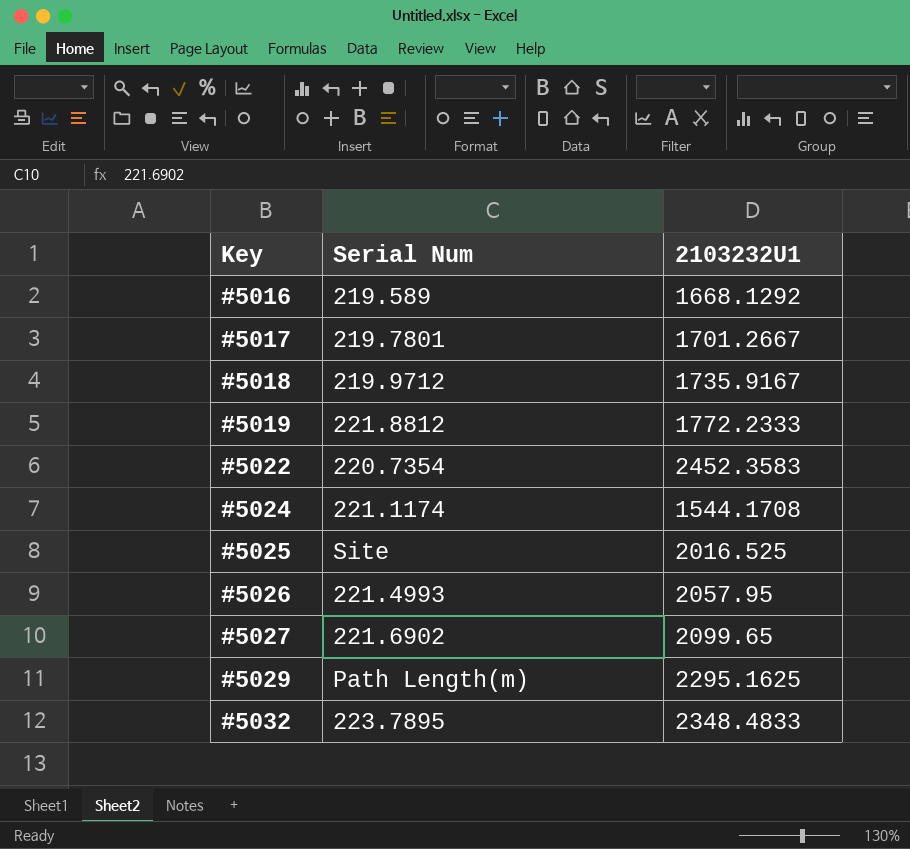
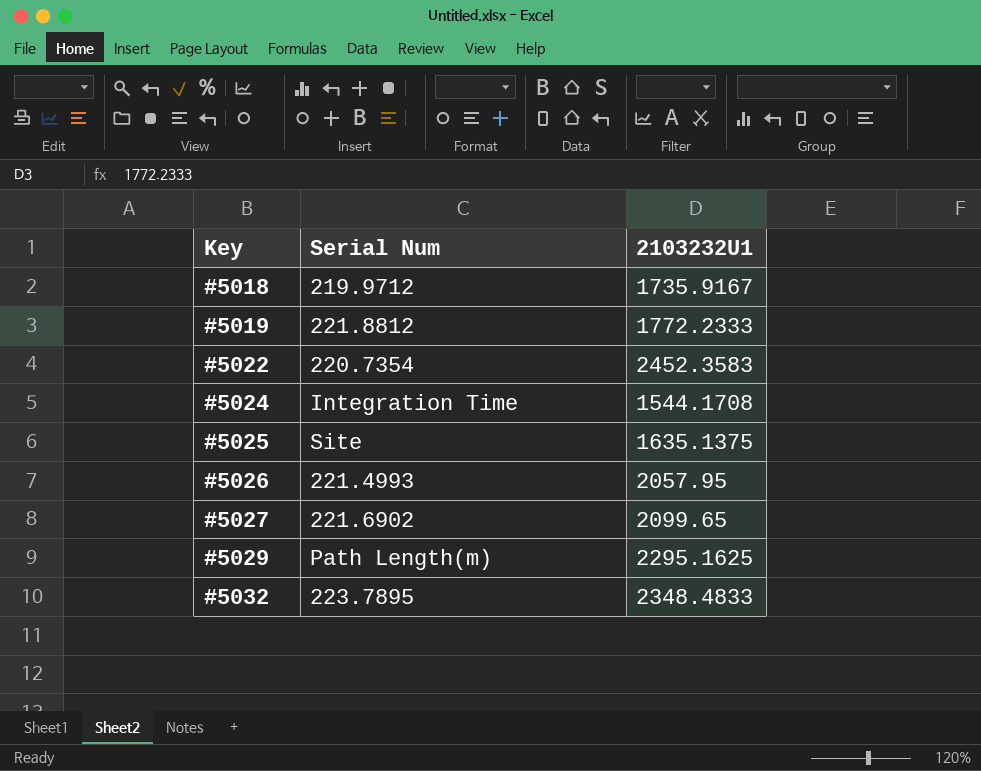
row #5016: 219.589 | 1668.1292 -> none
row #5017: 219.7801 | 1701.2667 -> none
#5024 | Serial Num: 221.1174 -> Integration Time
#5025 | 2103232U1: 2016.525 -> 1635.1375

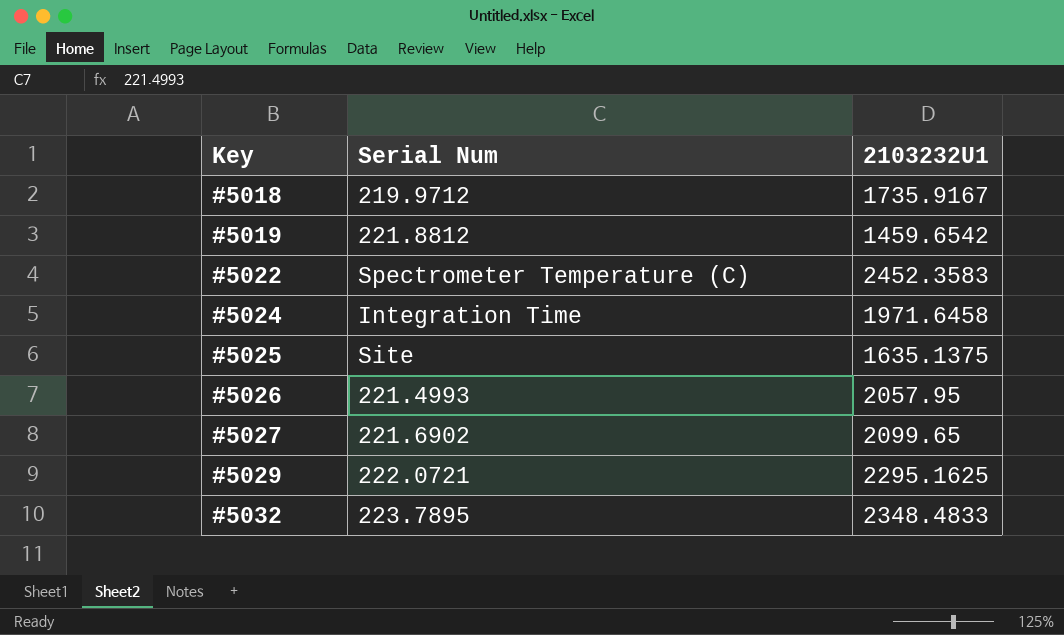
#5019 | 2103232U1: 1772.2333 -> 1459.6542
#5022 | Serial Num: 220.7354 -> Spectrometer Temperature (C)
#5024 | 2103232U1: 1544.1708 -> 1971.6458
#5029 | Serial Num: Path Length(m) -> 222.0721

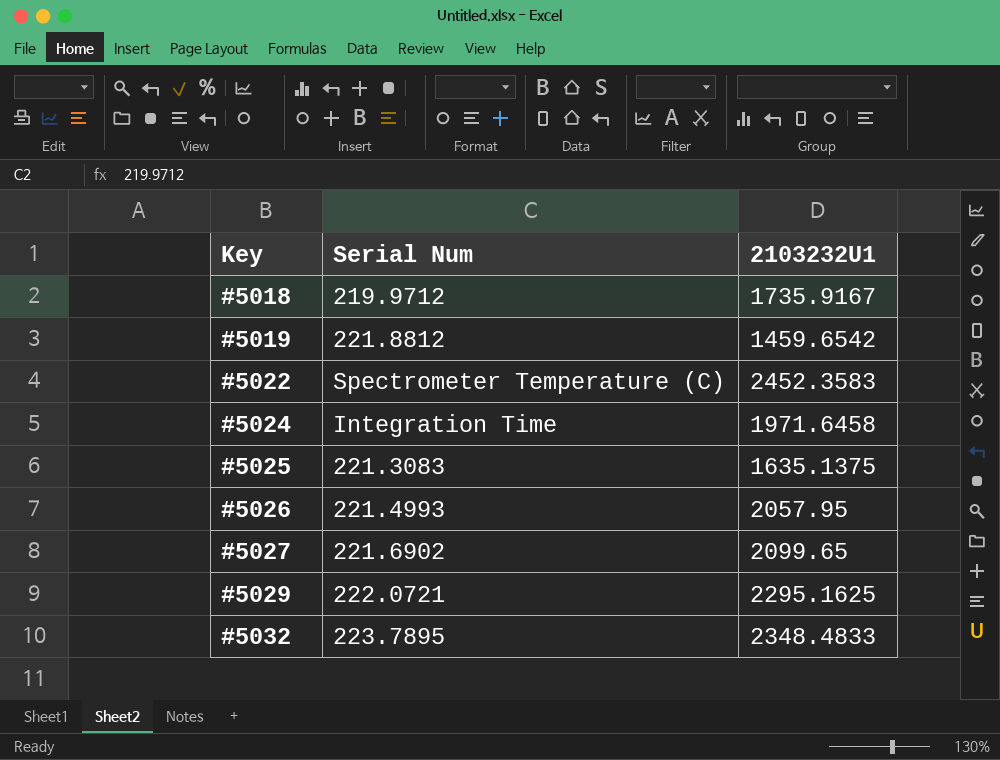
#5025 | Serial Num: Site -> 221.3083

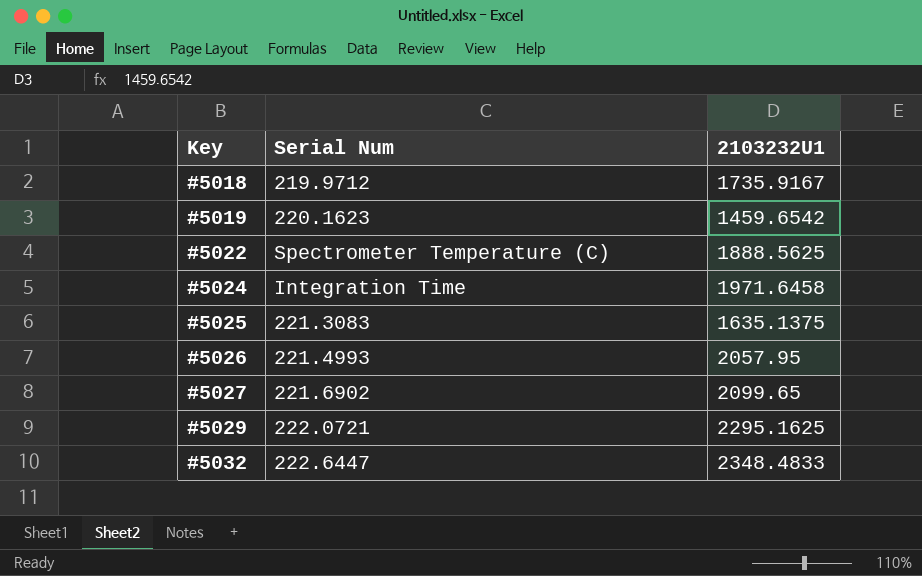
#5019 | Serial Num: 221.8812 -> 220.1623
#5022 | 2103232U1: 2452.3583 -> 1888.5625
#5032 | Serial Num: 223.7895 -> 222.6447

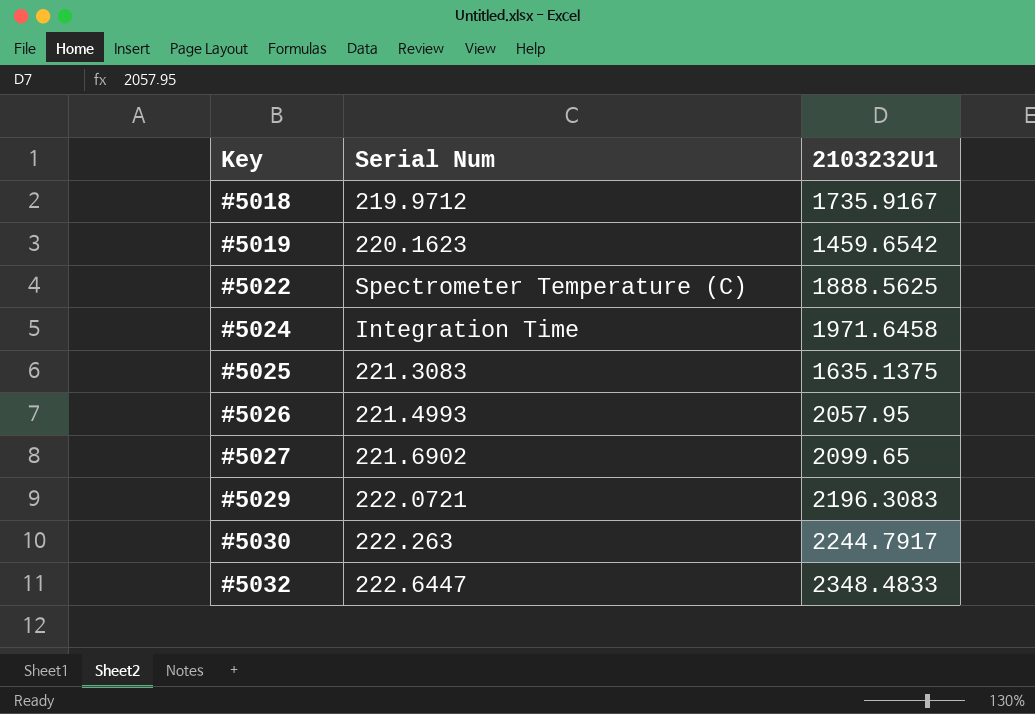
#5029 | 2103232U1: 2295.1625 -> 2196.3083
row #5030: none -> 222.263 | 2244.7917

